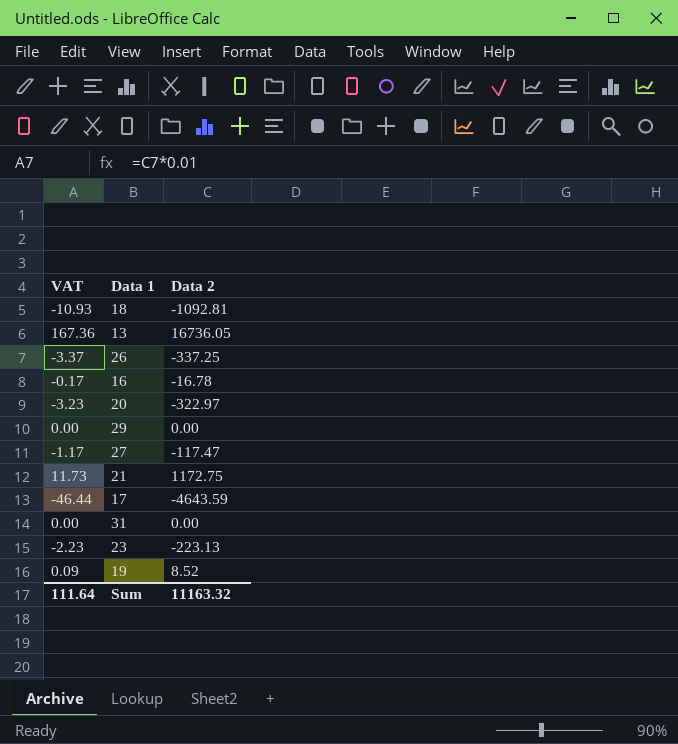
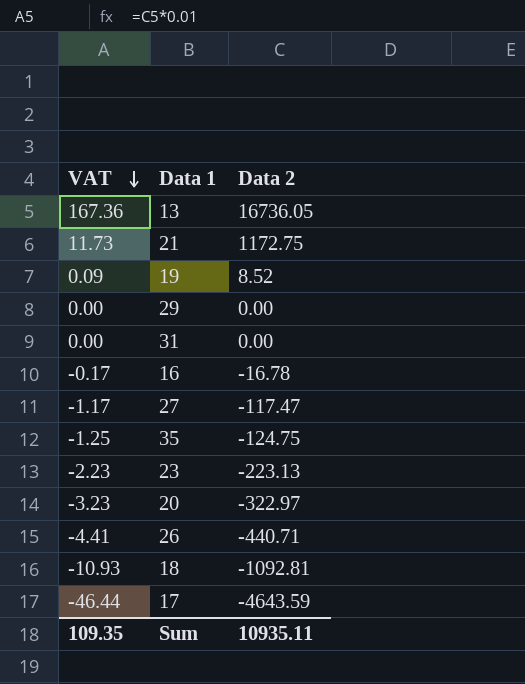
row order: none -> VAT descending
row 35: none -> -1.25 | -124.75
26 | VAT: -3.37 -> -4.41
26 | Data 2: -337.25 -> -440.71
Sum | VAT: 111.64 -> 109.35
Sum | Data 2: 11163.32 -> 10935.11

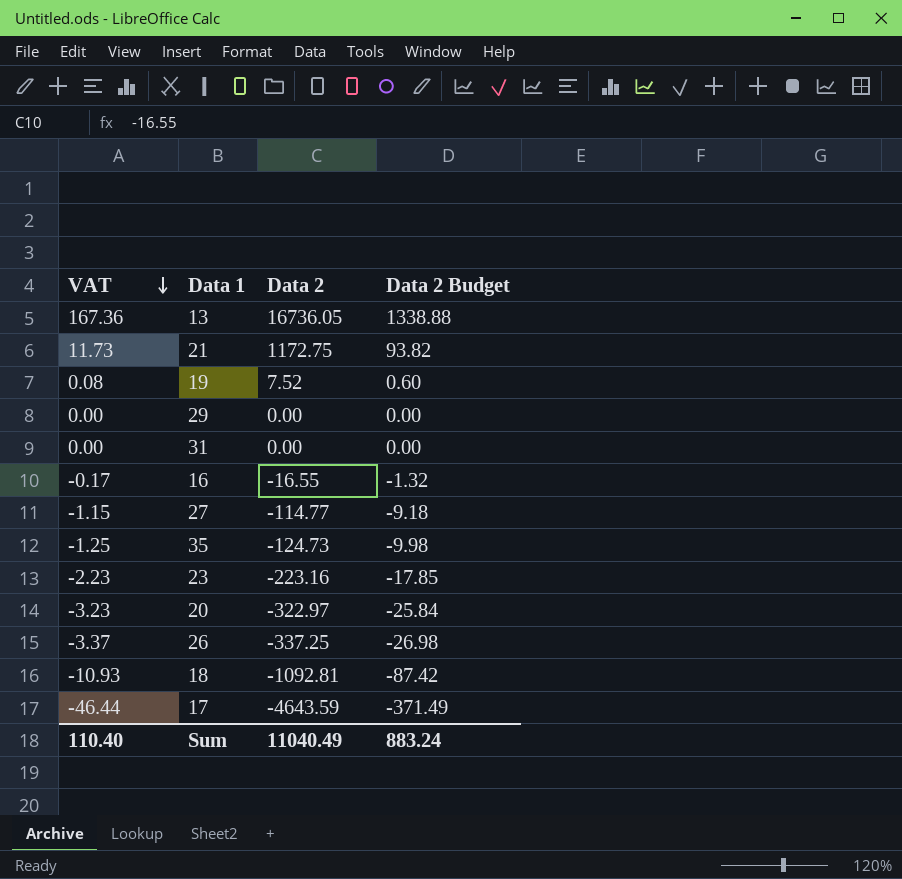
column Data 2 Budget | formula: none -> [Data 2] * 0.08
19 | VAT: 0.09 -> 0.08
19 | Data 2: 8.52 -> 7.52
16 | Data 2: -16.78 -> -16.55
27 | VAT: -1.17 -> -1.15
27 | Data 2: -117.47 -> -114.77
35 | Data 2: -124.75 -> -124.73
23 | Data 2: -223.13 -> -223.16
26 | VAT: -4.41 -> -3.37
26 | Data 2: -440.71 -> -337.25
Sum | VAT: 109.35 -> 110.40
Sum | Data 2: 10935.11 -> 11040.49

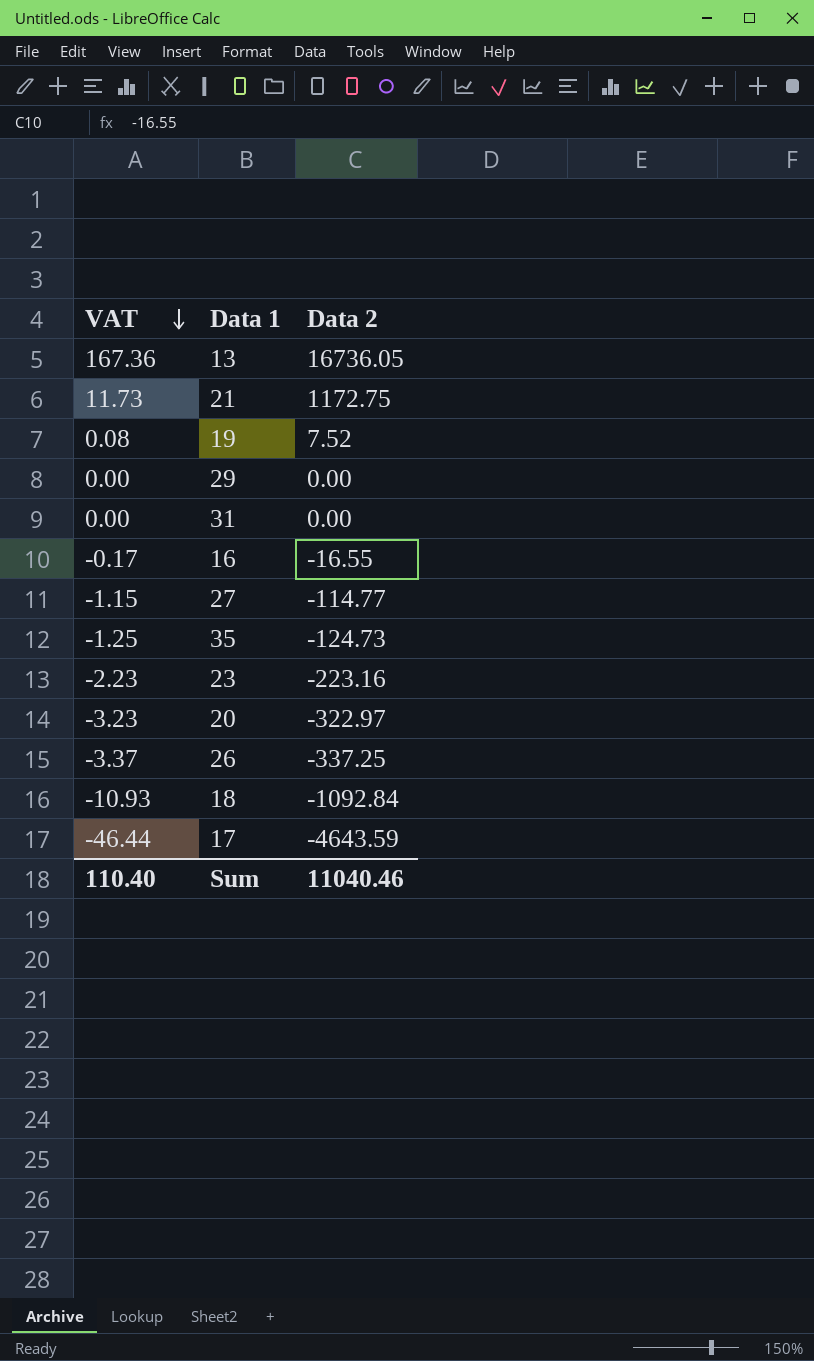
column Data 2 Budget | formula: [Data 2] * 0.08 -> none
18 | Data 2: -1092.81 -> -1092.84
Sum | Data 2: 11040.49 -> 11040.46

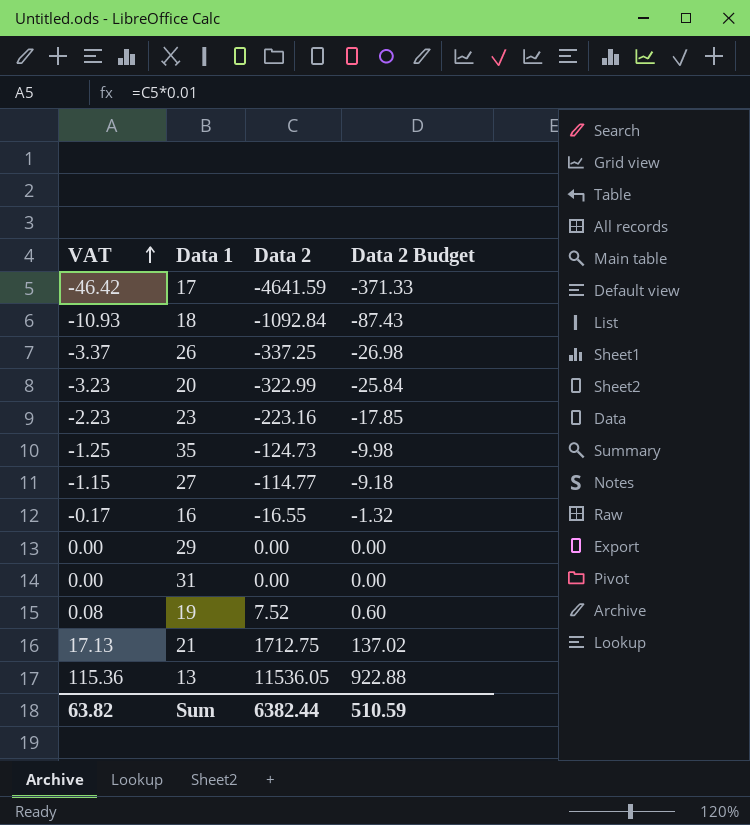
row order: VAT descending -> VAT ascending
column Data 2 Budget | formula: none -> [Data 2] * 0.08
17 | VAT: -46.44 -> -46.42
17 | Data 2: -4643.59 -> -4641.59
20 | Data 2: -322.97 -> -322.99
21 | VAT: 11.73 -> 17.13
21 | Data 2: 1172.75 -> 1712.75
13 | VAT: 167.36 -> 115.36
13 | Data 2: 16736.05 -> 11536.05
Sum | VAT: 110.40 -> 63.82
Sum | Data 2: 11040.46 -> 6382.44

